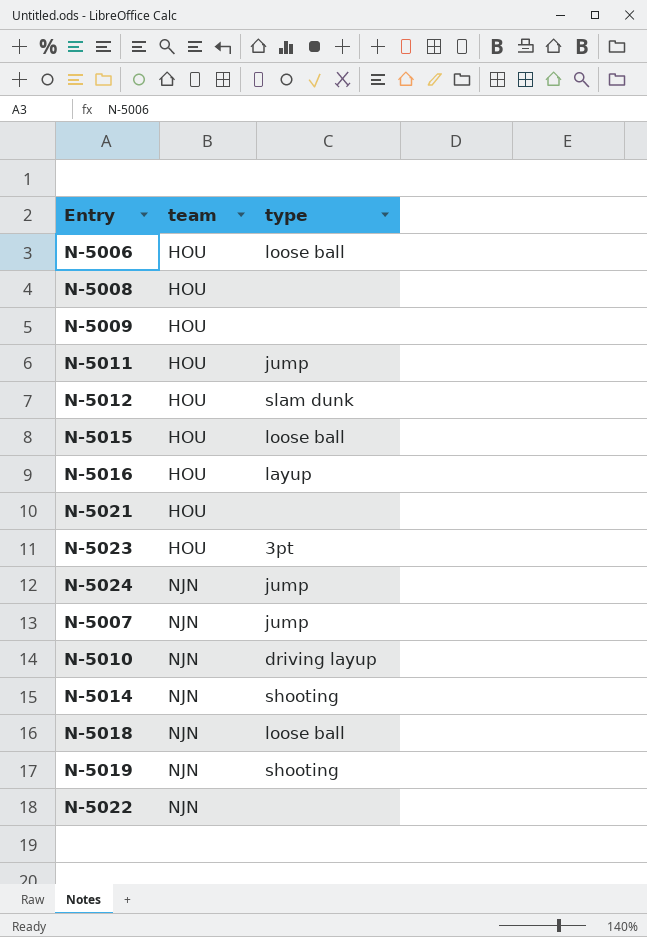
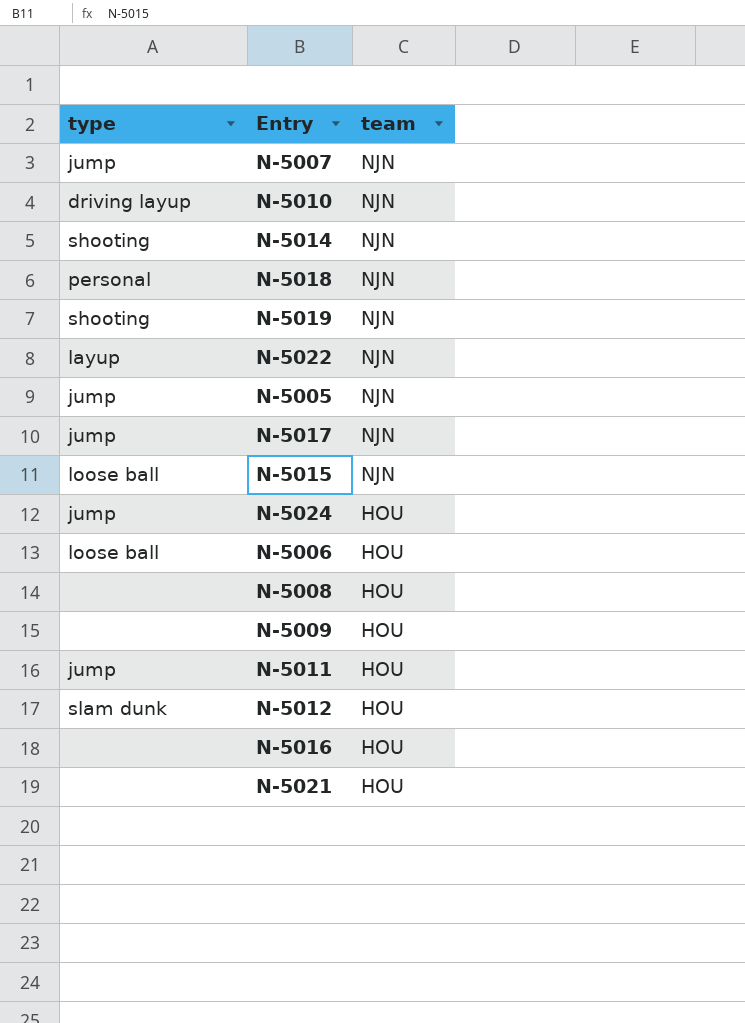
row order: team ascending -> team descending
column type | position: 3 -> 1
row N-5023: HOU | 3pt -> none
N-5018 | type: loose ball -> personal
N-5022 | type: none -> layup
row N-5005: none -> jump | NJN
row N-5017: none -> jump | NJN
N-5015 | team: HOU -> NJN
N-5024 | team: NJN -> HOU
N-5016 | type: layup -> none

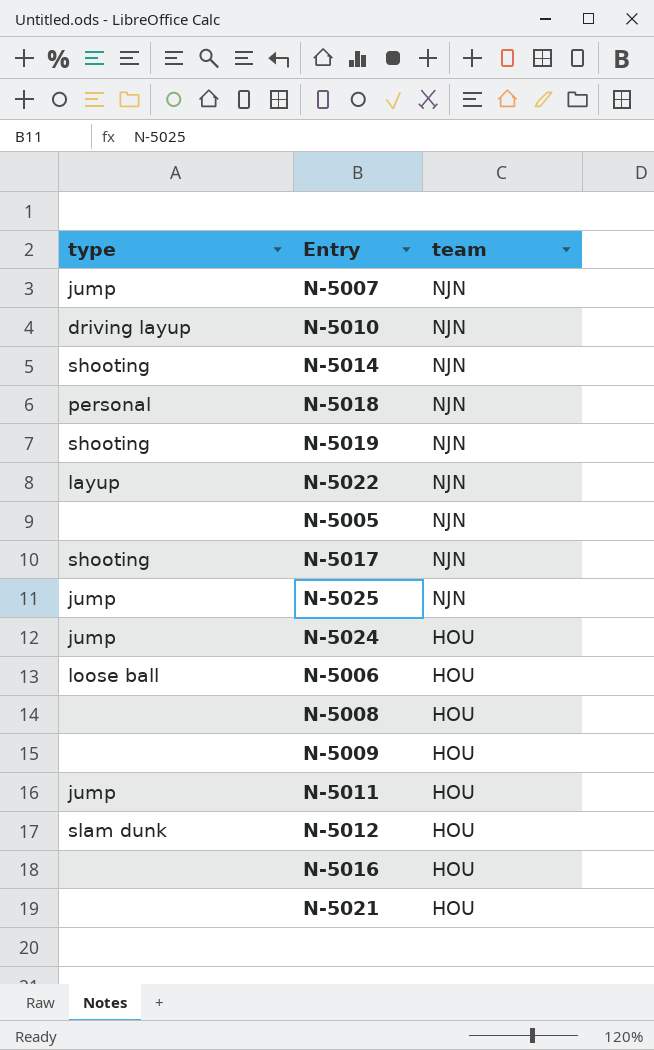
row N-5015: loose ball | NJN -> none
N-5005 | type: jump -> none
N-5017 | type: jump -> shooting
row N-5025: none -> jump | NJN

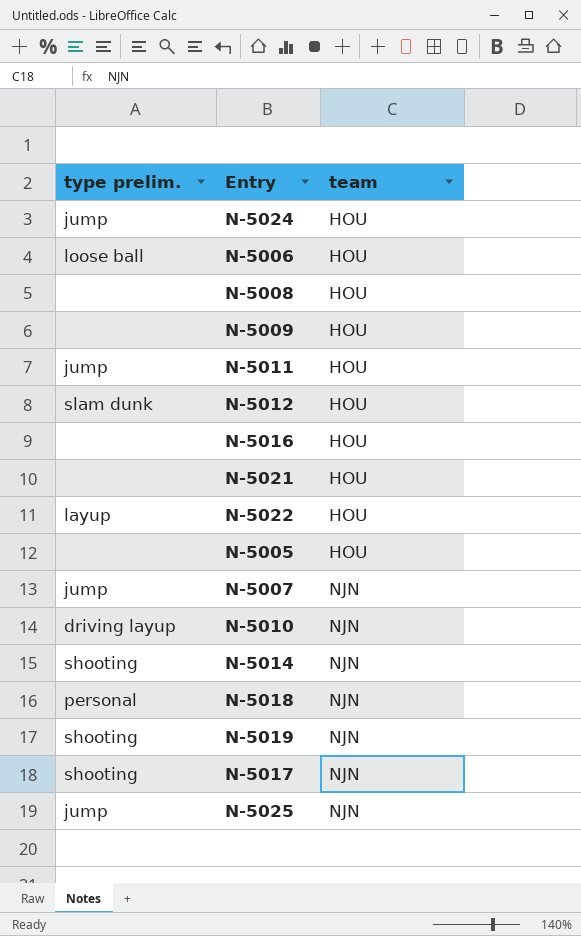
row order: team descending -> team ascending
column name: type -> type prelim.
N-5022 | team: NJN -> HOU
N-5005 | team: NJN -> HOU

